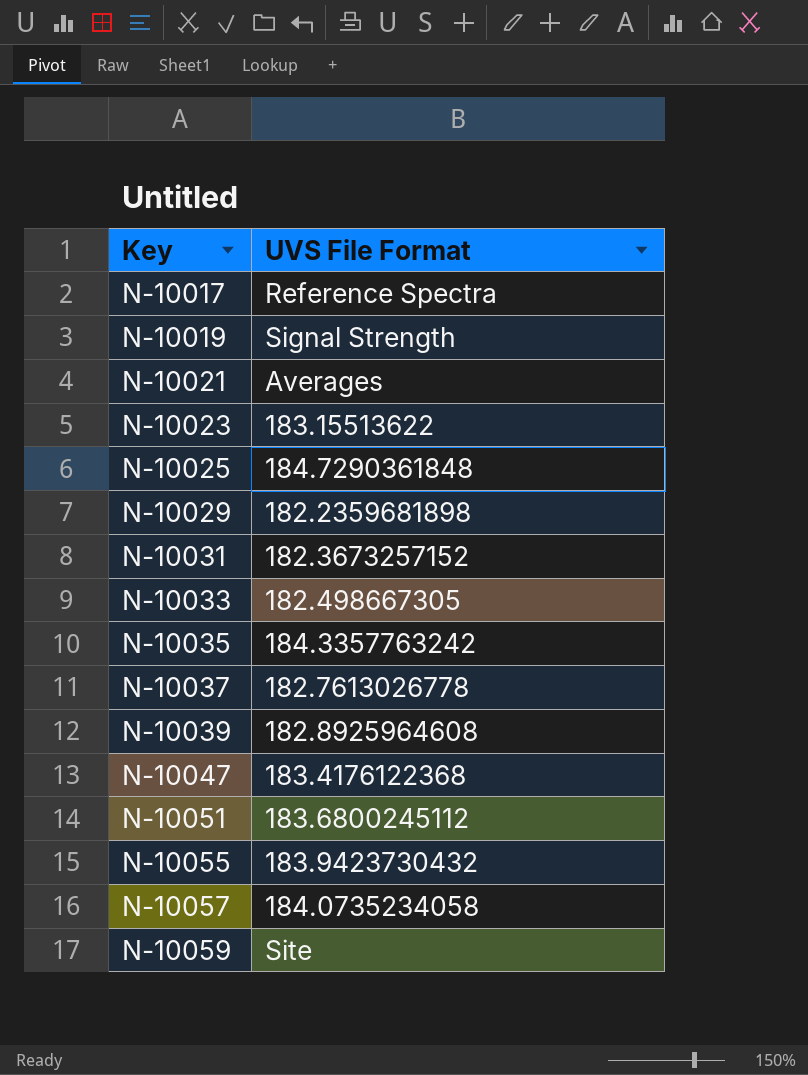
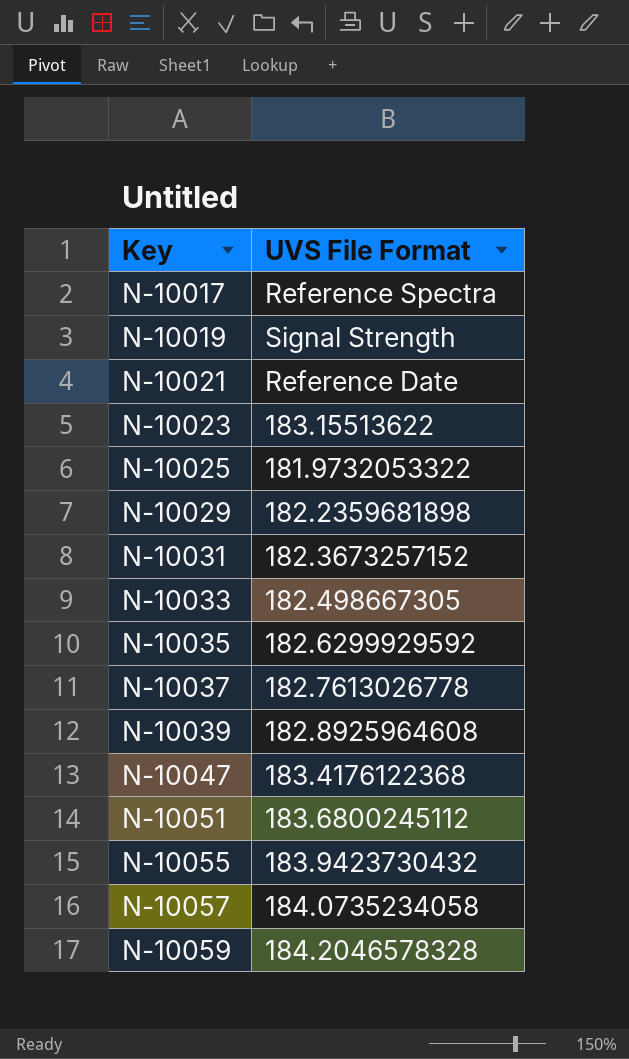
N-10021 | UVS File Format: Averages -> Reference Date
N-10025 | UVS File Format: 184.7290361848 -> 181.9732053322
N-10035 | UVS File Format: 184.3357763242 -> 182.6299929592
N-10059 | UVS File Format: Site -> 184.2046578328

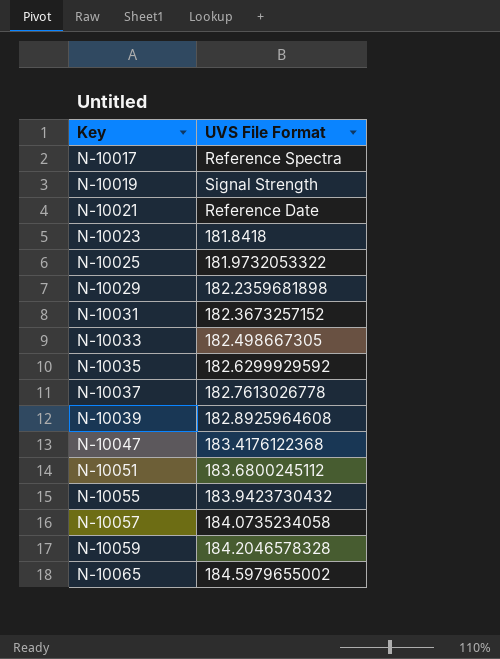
N-10023 | UVS File Format: 183.15513622 -> 181.8418
row N-10065: none -> 184.5979655002

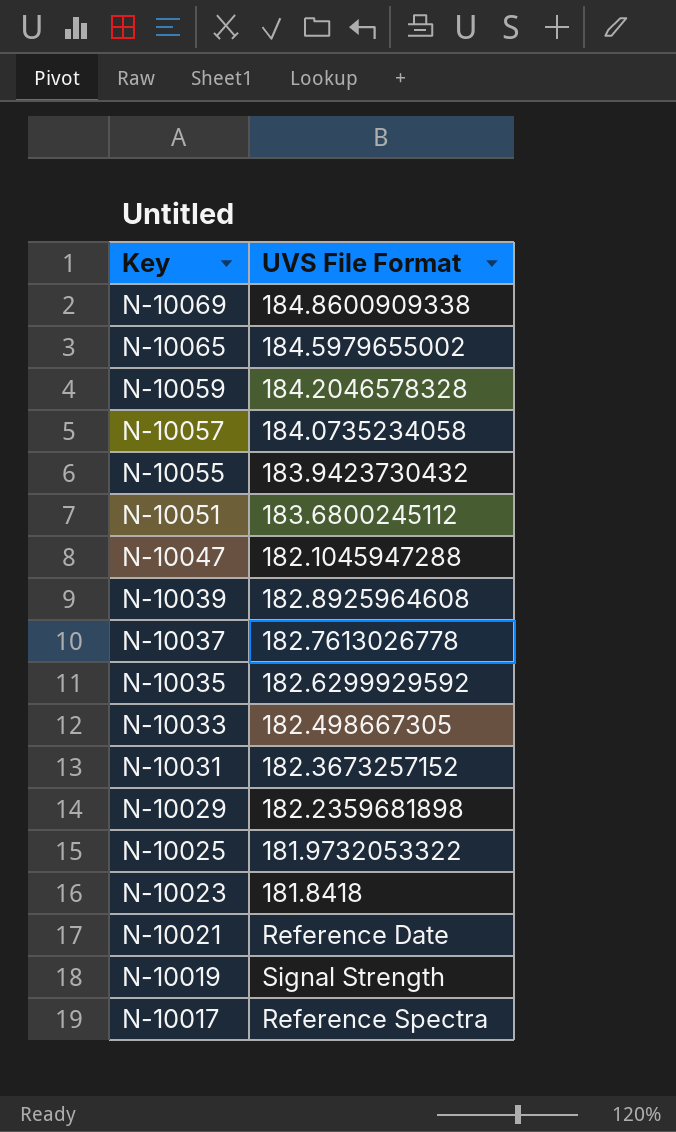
row order: Key ascending -> Key descending
row N-10069: none -> 184.8600909338
N-10047 | UVS File Format: 183.4176122368 -> 182.1045947288

